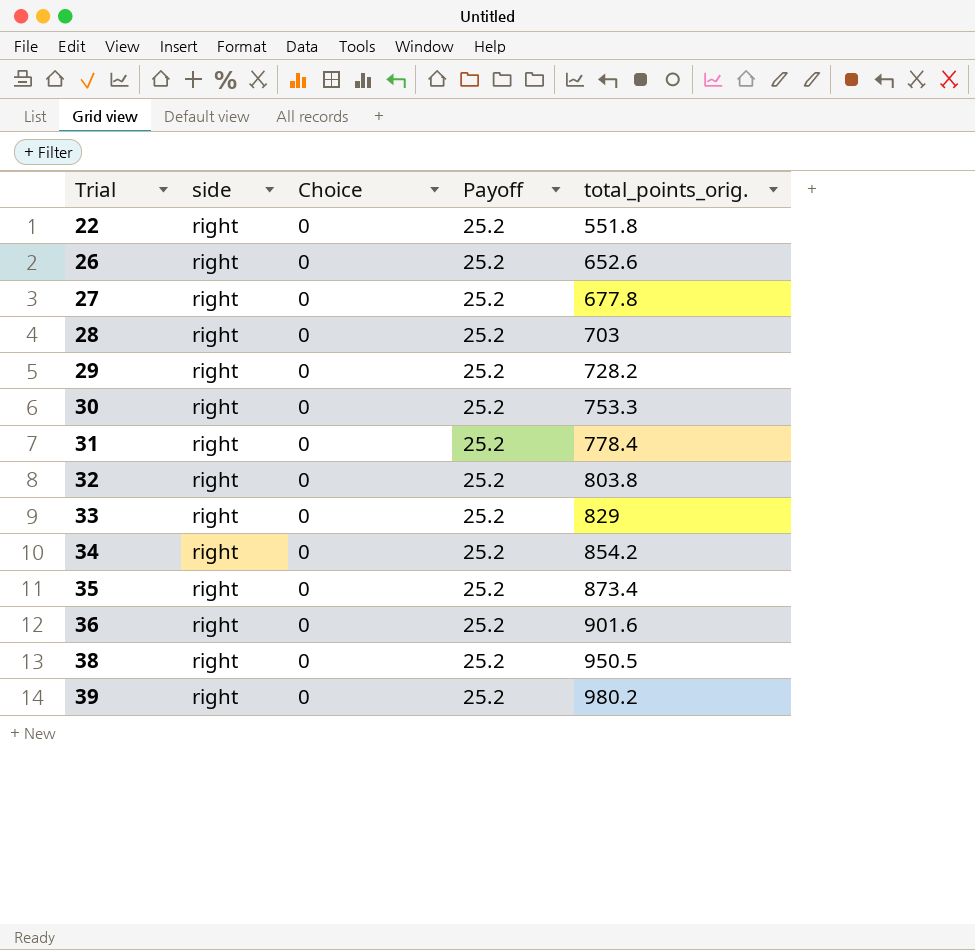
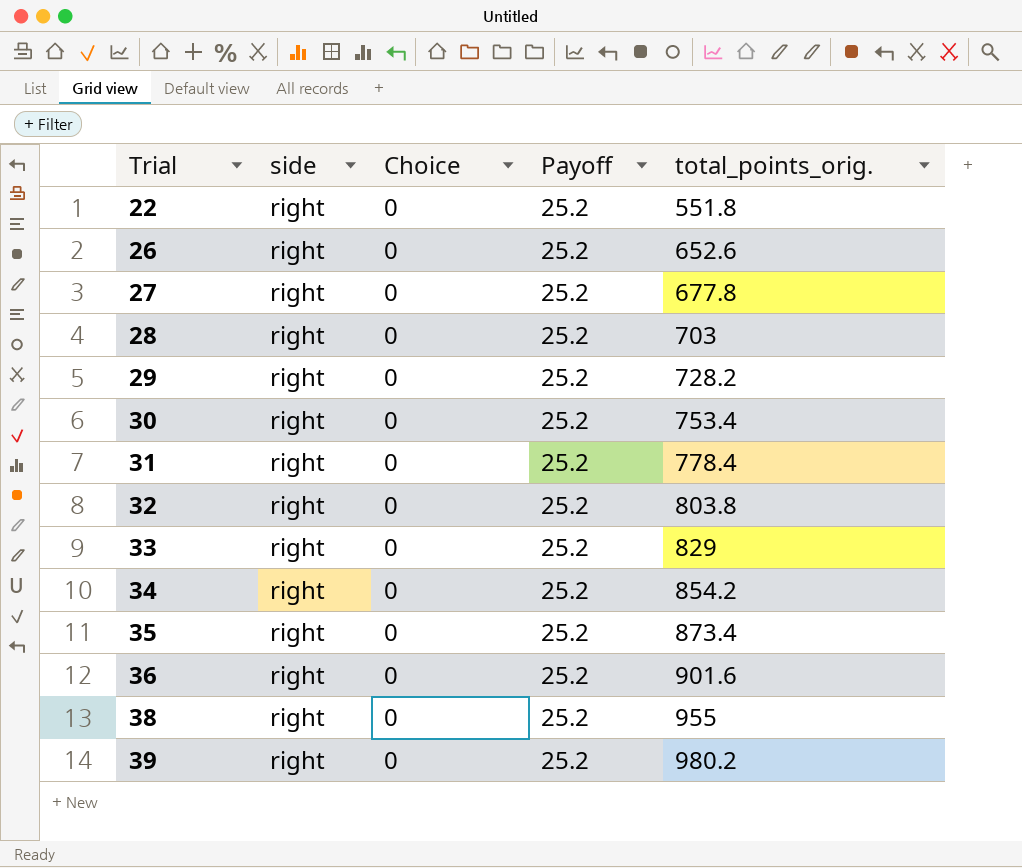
30 | total_points_orig.: 753.3 -> 753.4
38 | total_points_orig.: 950.5 -> 955

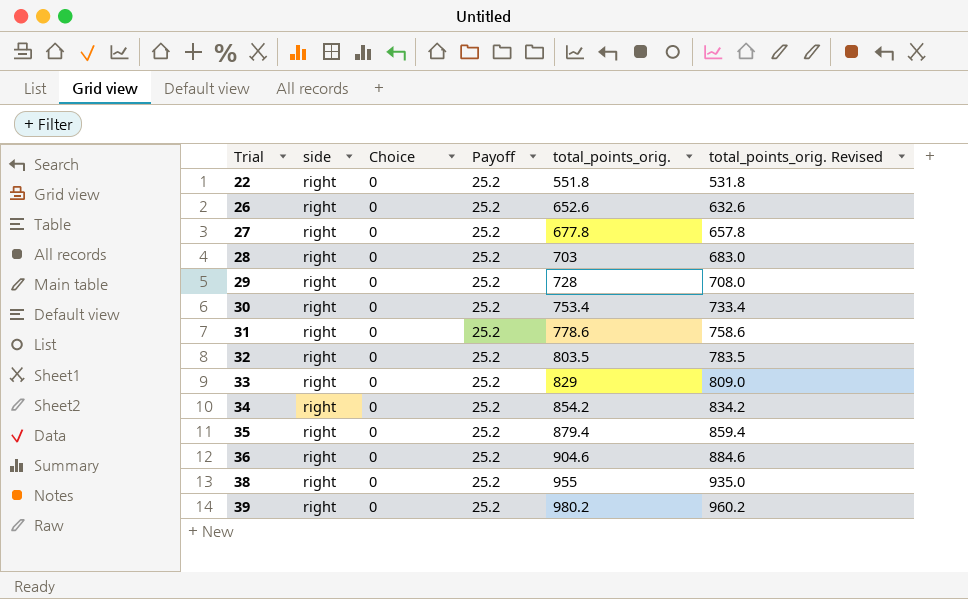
column total_points_orig. Revised | formula: none -> [total_points_orig.] - 20
29 | total_points_orig.: 728.2 -> 728
31 | total_points_orig.: 778.4 -> 778.6
32 | total_points_orig.: 803.8 -> 803.5
35 | total_points_orig.: 873.4 -> 879.4
36 | total_points_orig.: 901.6 -> 904.6

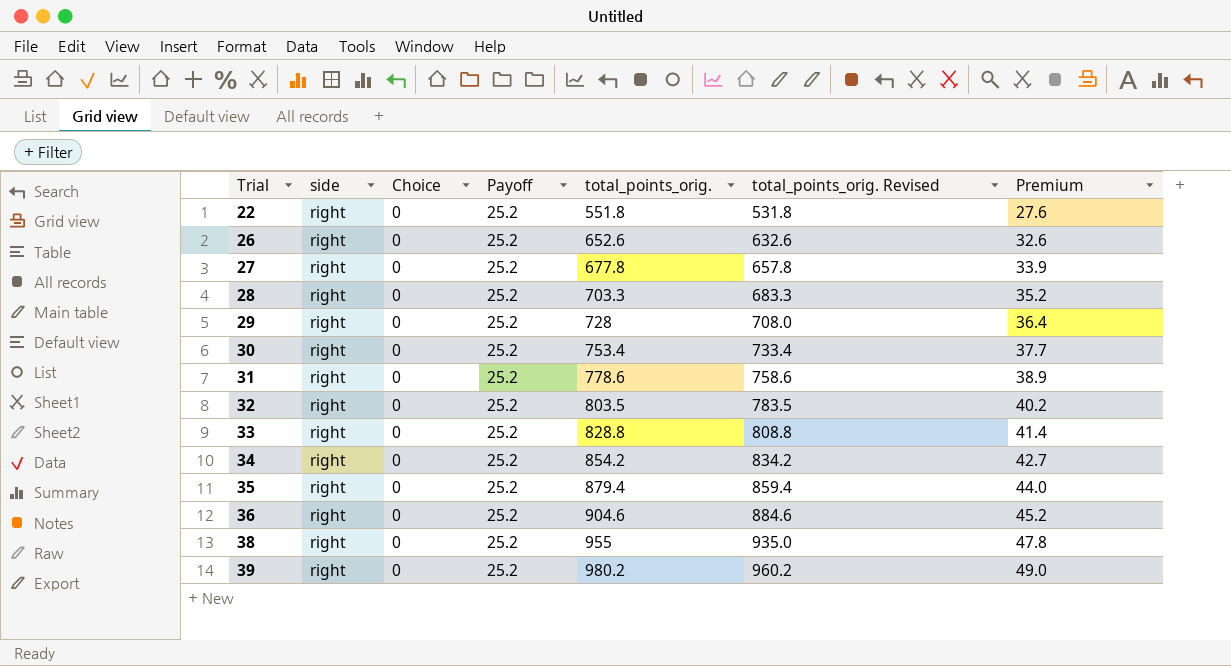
column Premium | formula: none -> [total_points_orig.] * 0.05
28 | total_points_orig.: 703 -> 703.3
28 | total_points_orig. Revised: 683.0 -> 683.3
33 | total_points_orig.: 829 -> 828.8
33 | total_points_orig. Revised: 809.0 -> 808.8

